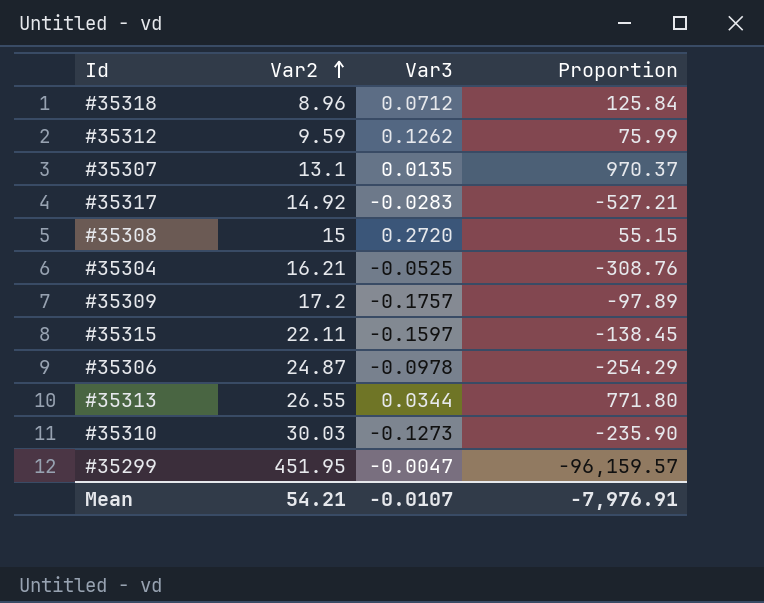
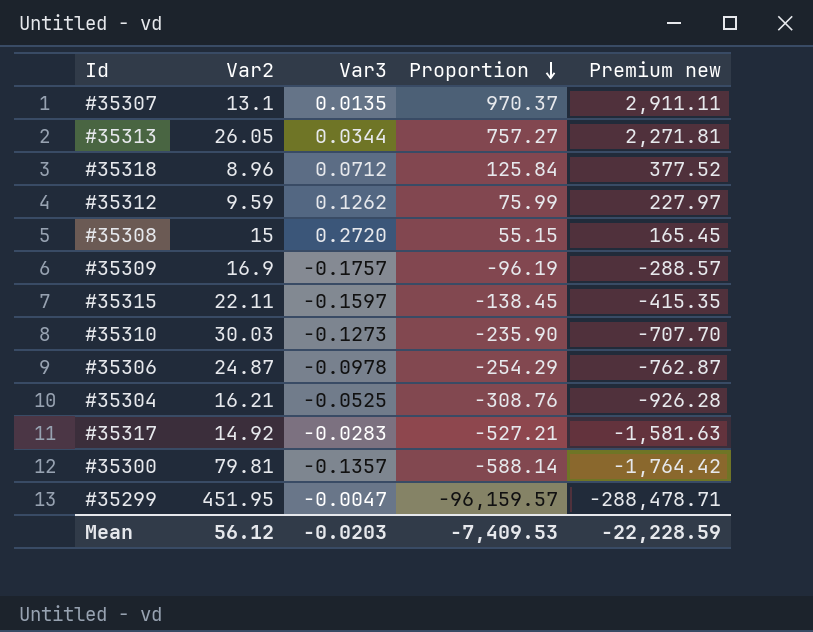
row order: Var2 ascending -> Proportion descending
column Premium new | formula: none -> [Proportion] * 3
#35313 | Var2: 26.55 -> 26.05
#35313 | Proportion: 771.80 -> 757.27
#35309 | Var2: 17.2 -> 16.9
#35309 | Proportion: -97.89 -> -96.19
row #35300: none -> 79.81 | -0.1357 | -588.14 | -1,764.42
Mean | Var2: 54.21 -> 56.12
Mean | Var3: -0.0107 -> -0.0203
Mean | Proportion: -7,976.91 -> -7,409.53

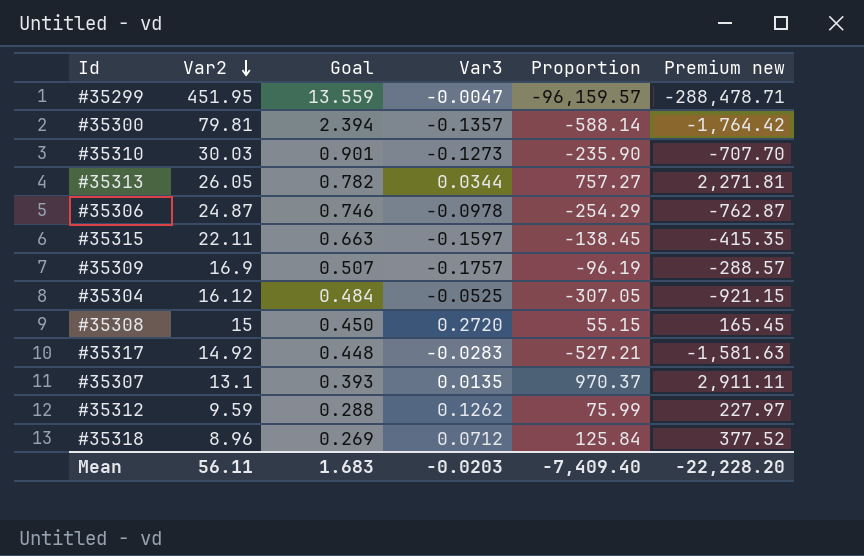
row order: Proportion descending -> Var2 descending
column Goal | formula: none -> [Var2] * 0.03
#35304 | Var2: 16.21 -> 16.12
#35304 | Proportion: -308.76 -> -307.05
#35304 | Premium new: -926.28 -> -921.15
Mean | Var2: 56.12 -> 56.11
Mean | Proportion: -7,409.53 -> -7,409.40
Mean | Premium new: -22,228.59 -> -22,228.20

